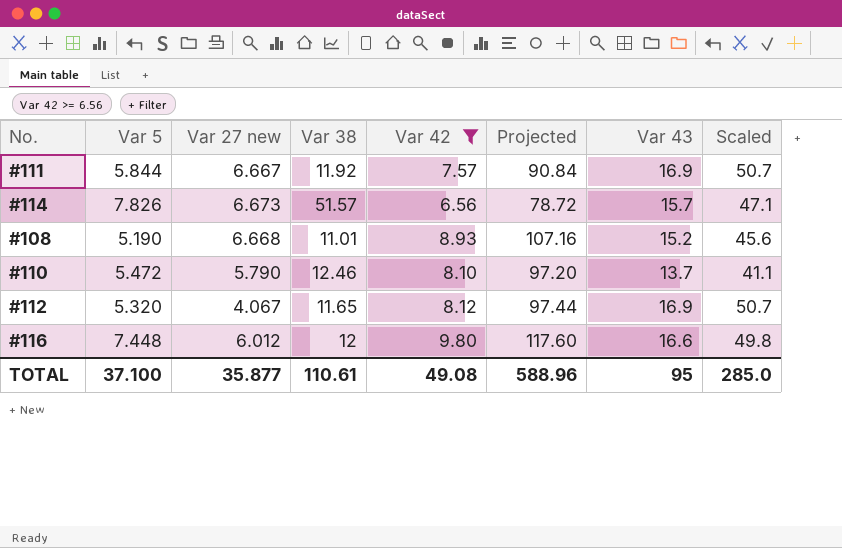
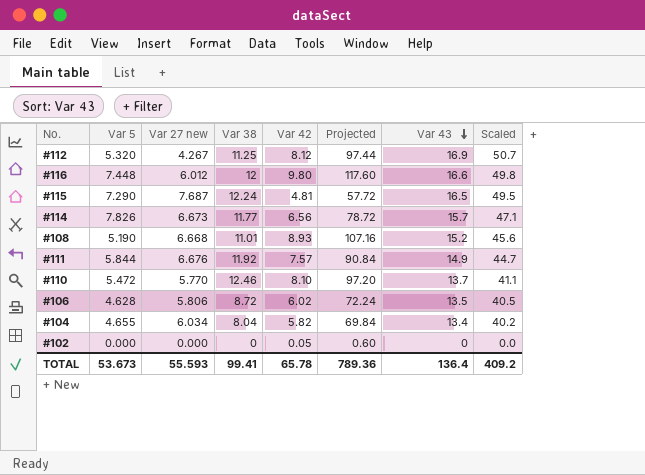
filter: Var 42 >= 6.56 -> none
row order: none -> Var 43 descending
#112 | Var 27 new: 4.067 -> 4.267
#112 | Var 38: 11.65 -> 11.25
#114 | Var 38: 51.57 -> 11.77
#111 | Var 27 new: 6.667 -> 6.676
#111 | Var 43: 16.9 -> 14.9
#111 | Scaled: 50.7 -> 44.7
#110 | Var 27 new: 5.790 -> 5.770
TOTAL | Var 5: 37.100 -> 53.673
TOTAL | Var 27 new: 35.877 -> 55.593
TOTAL | Var 38: 110.61 -> 99.41
TOTAL | Var 42: 49.08 -> 65.78
TOTAL | Projected: 588.96 -> 789.36
TOTAL | Var 43: 95 -> 136.4
TOTAL | Scaled: 285.0 -> 409.2

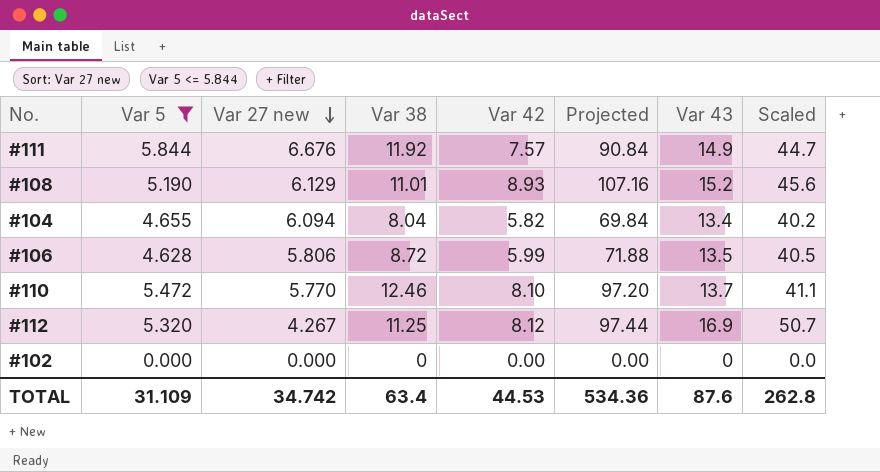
filter: none -> Var 5 <= 5.844
row order: Var 43 descending -> Var 27 new descending
#108 | Var 27 new: 6.668 -> 6.129
#104 | Var 27 new: 6.034 -> 6.094
#106 | Var 42: 6.02 -> 5.99
#106 | Projected: 72.24 -> 71.88
#102 | Var 42: 0.05 -> 0.00
#102 | Projected: 0.60 -> 0.00
TOTAL | Var 5: 53.673 -> 31.109
TOTAL | Var 27 new: 55.593 -> 34.742
TOTAL | Var 38: 99.41 -> 63.4
TOTAL | Var 42: 65.78 -> 44.53
TOTAL | Projected: 789.36 -> 534.36
TOTAL | Var 43: 136.4 -> 87.6
TOTAL | Scaled: 409.2 -> 262.8

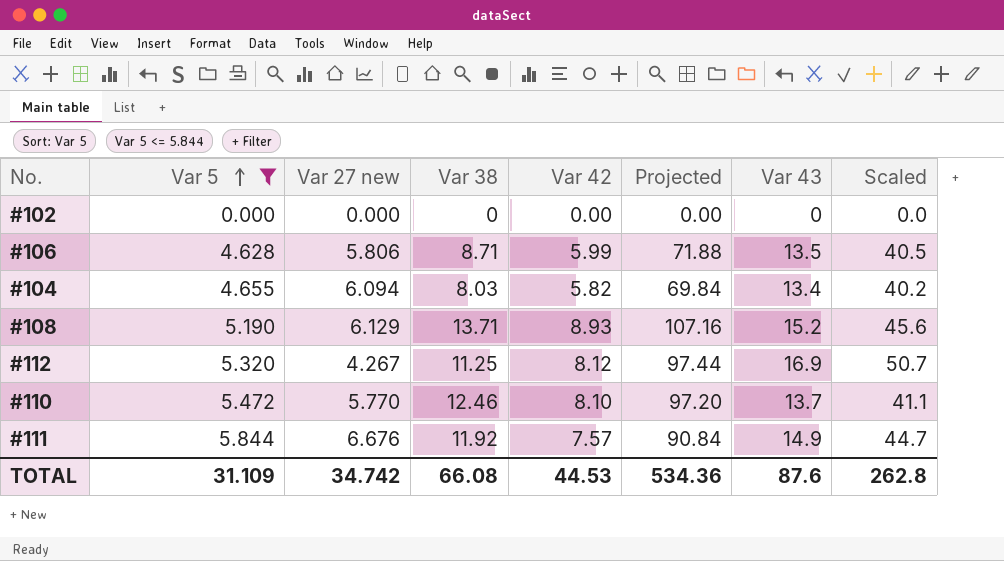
row order: Var 27 new descending -> Var 5 ascending
#106 | Var 38: 8.72 -> 8.71
#104 | Var 38: 8.04 -> 8.03
#108 | Var 38: 11.01 -> 13.71
TOTAL | Var 38: 63.4 -> 66.08

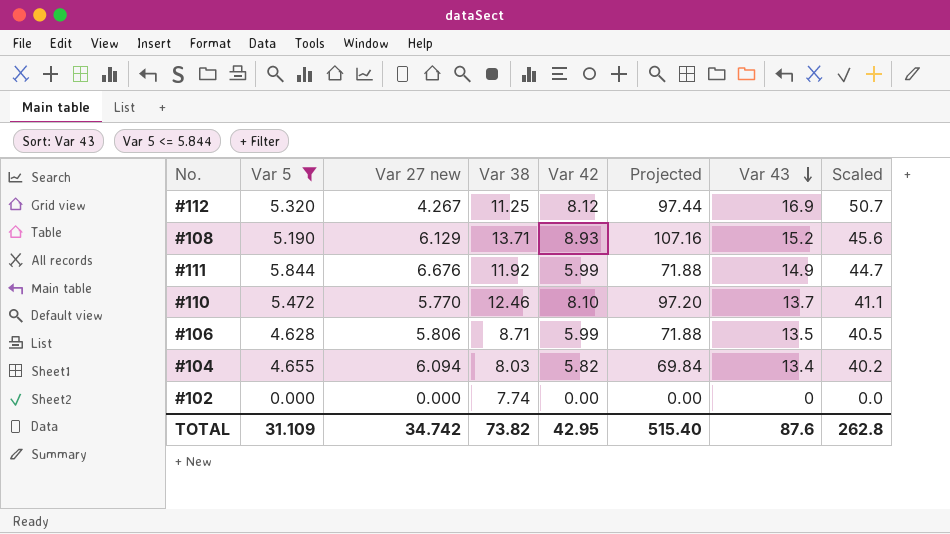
row order: Var 5 ascending -> Var 43 descending
#111 | Var 42: 7.57 -> 5.99
#111 | Projected: 90.84 -> 71.88
#102 | Var 38: 0 -> 7.74
TOTAL | Var 38: 66.08 -> 73.82
TOTAL | Var 42: 44.53 -> 42.95
TOTAL | Projected: 534.36 -> 515.40

